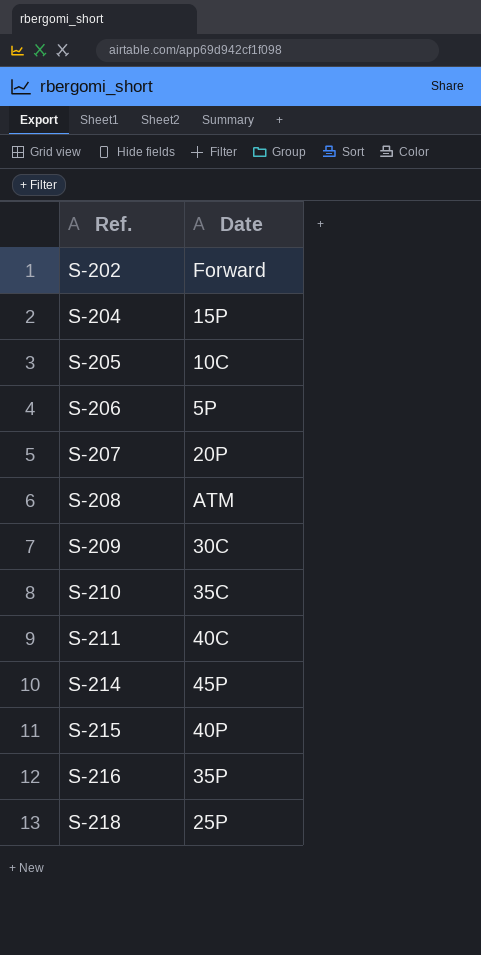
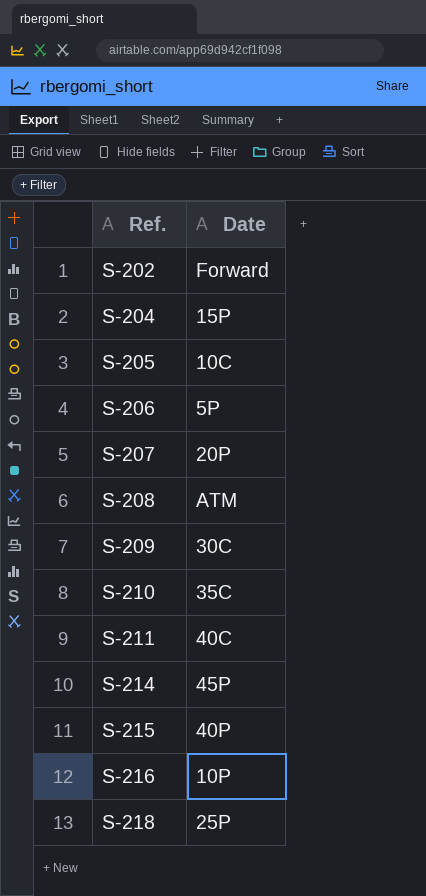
S-216 | Date: 35P -> 10P

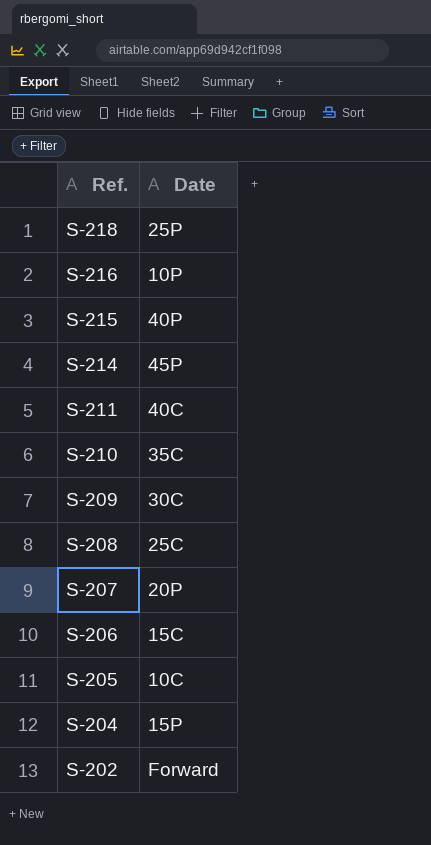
row order: Ref. ascending -> Ref. descending
S-208 | Date: ATM -> 25C
S-206 | Date: 5P -> 15C

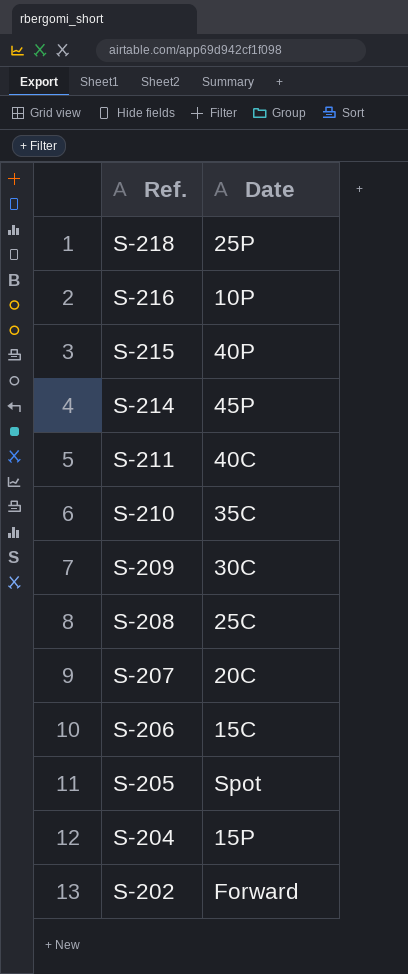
S-207 | Date: 20P -> 20C
S-205 | Date: 10C -> Spot

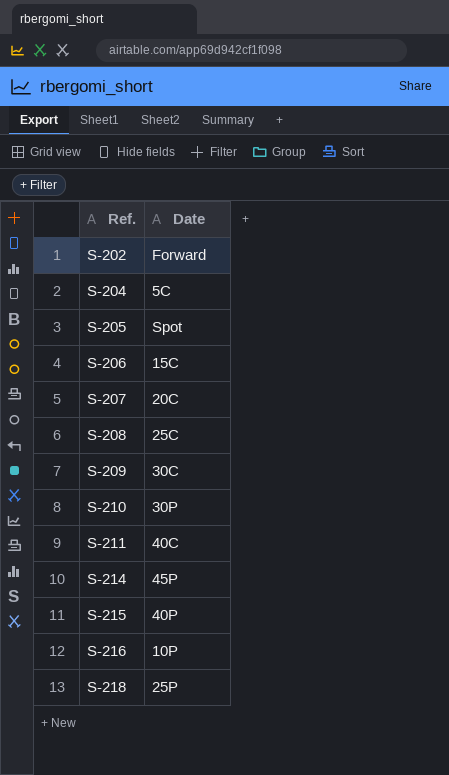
row order: Ref. descending -> Ref. ascending
S-204 | Date: 15P -> 5C
S-210 | Date: 35C -> 30P

